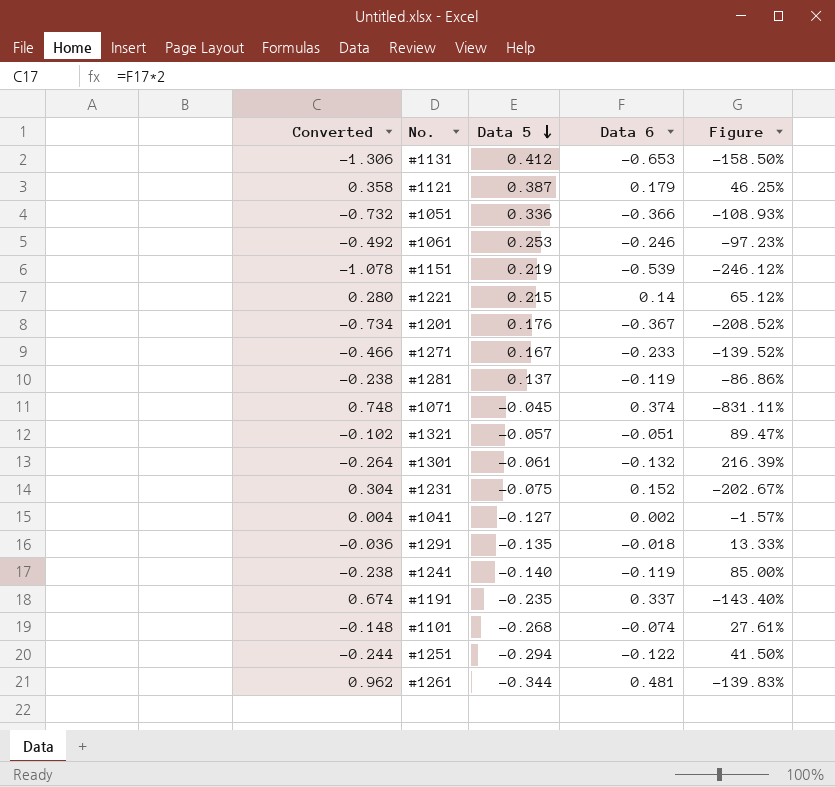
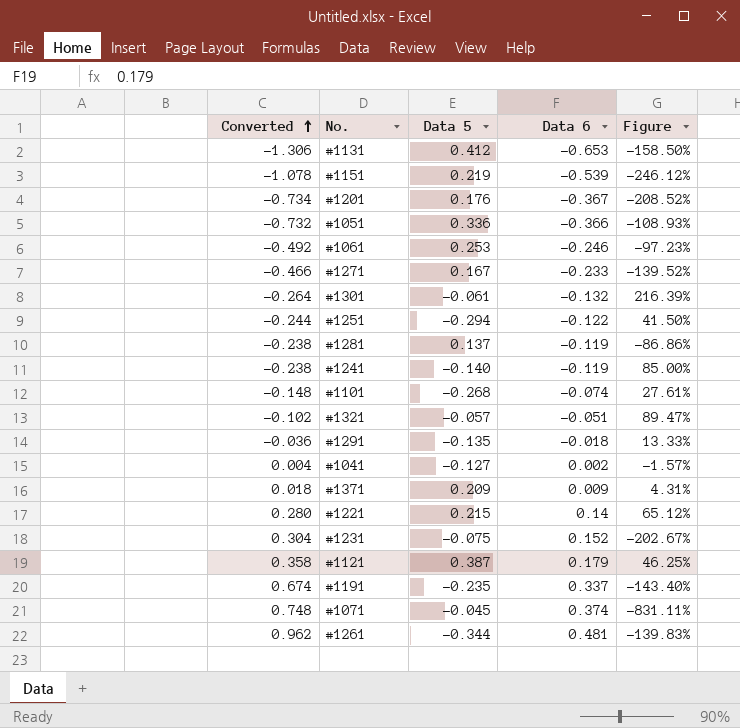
row order: Data 5 descending -> Converted ascending
row #1371: none -> 0.018 | 0.209 | 0.009 | 4.31%

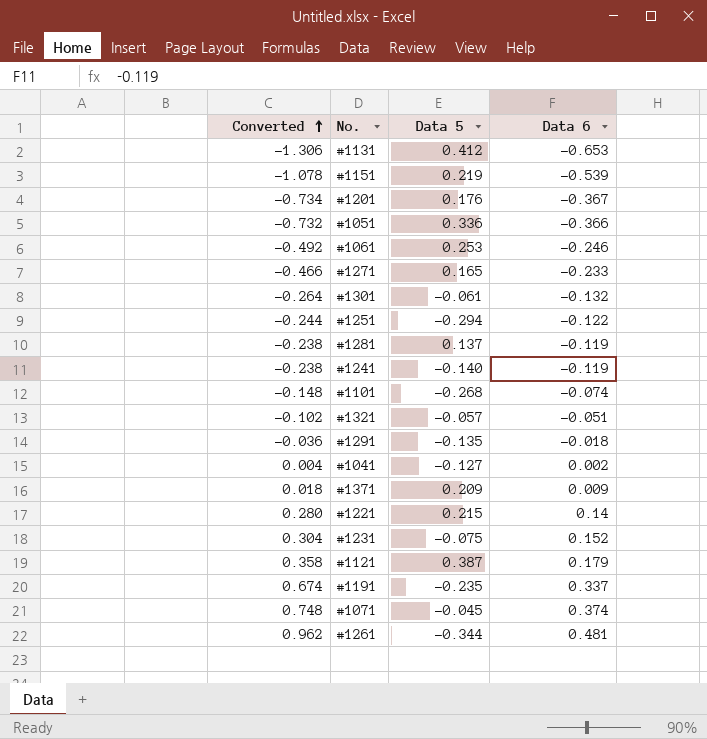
column Figure | formula: [Data 6] / [Data 5] -> none
#1271 | Data 5: 0.167 -> 0.165

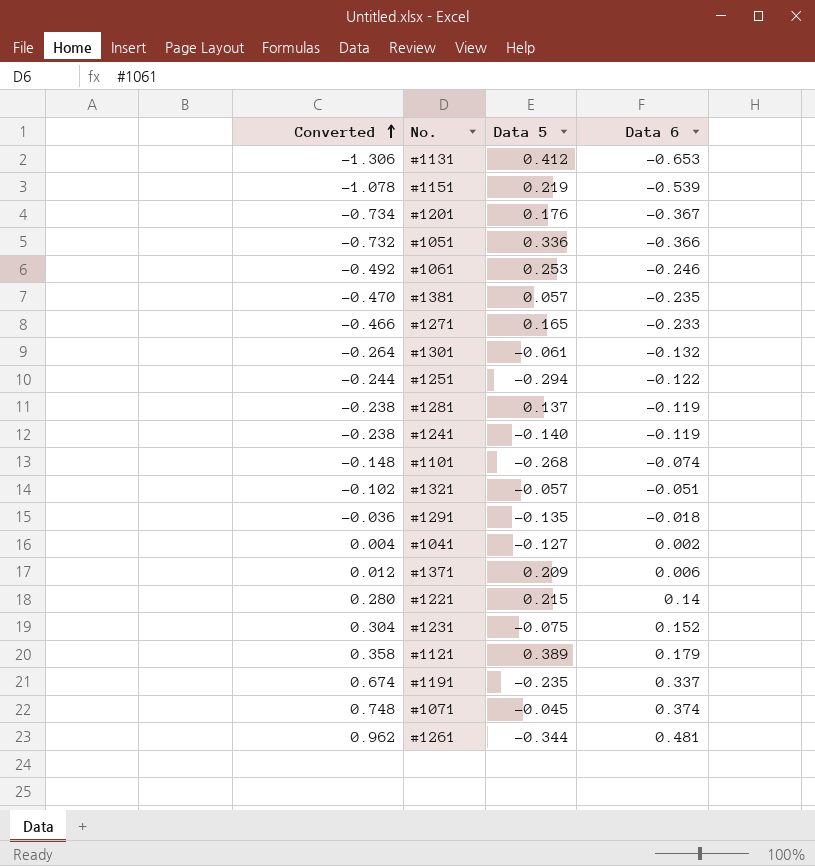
row #1381: none -> -0.470 | 0.057 | -0.235
#1371 | Converted: 0.018 -> 0.012
#1371 | Data 6: 0.009 -> 0.006
#1121 | Data 5: 0.387 -> 0.389

